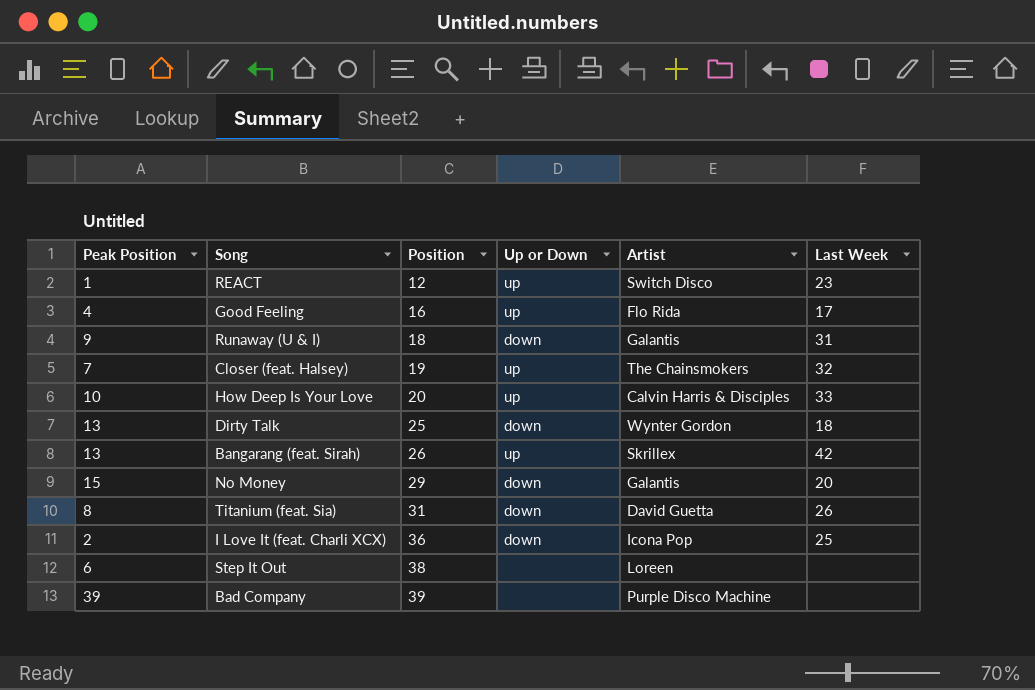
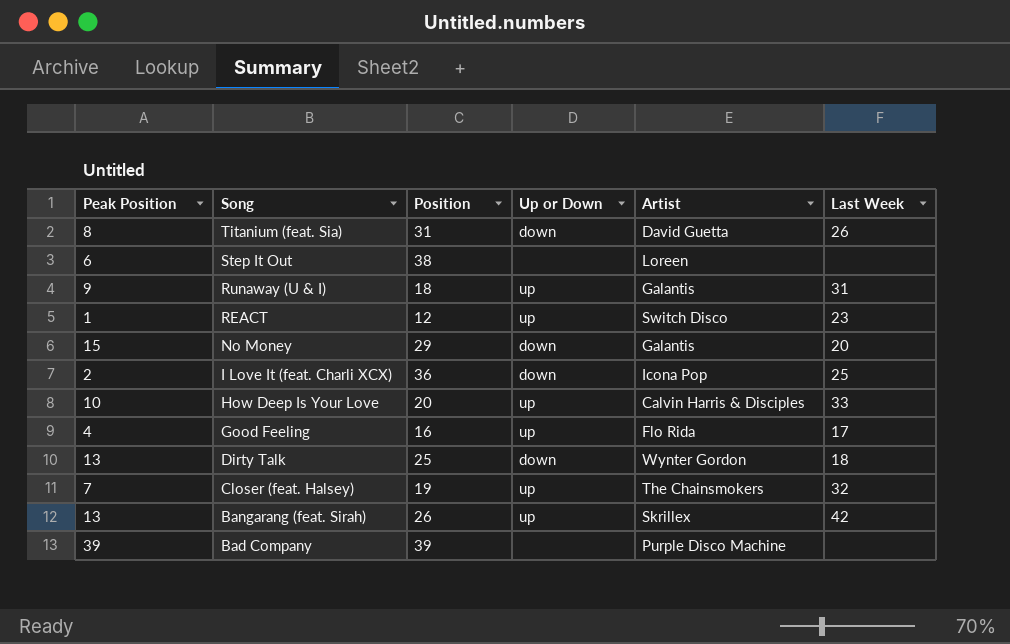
row order: Position ascending -> Song descending
Runaway (U & I) | Up or Down: down -> up

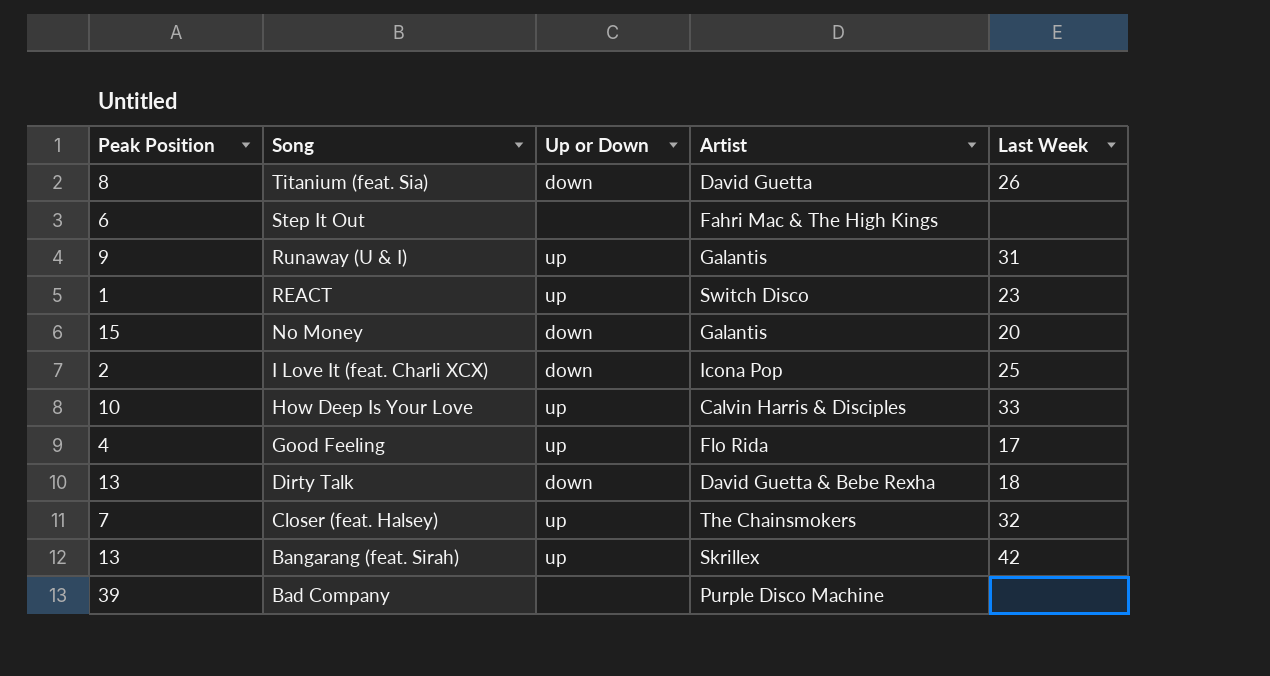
column Position | position: 3 -> none
Step It Out | Artist: Loreen -> Fahri Mac & The High Kings
Dirty Talk | Artist: Wynter Gordon -> David Guetta & Bebe Rexha

